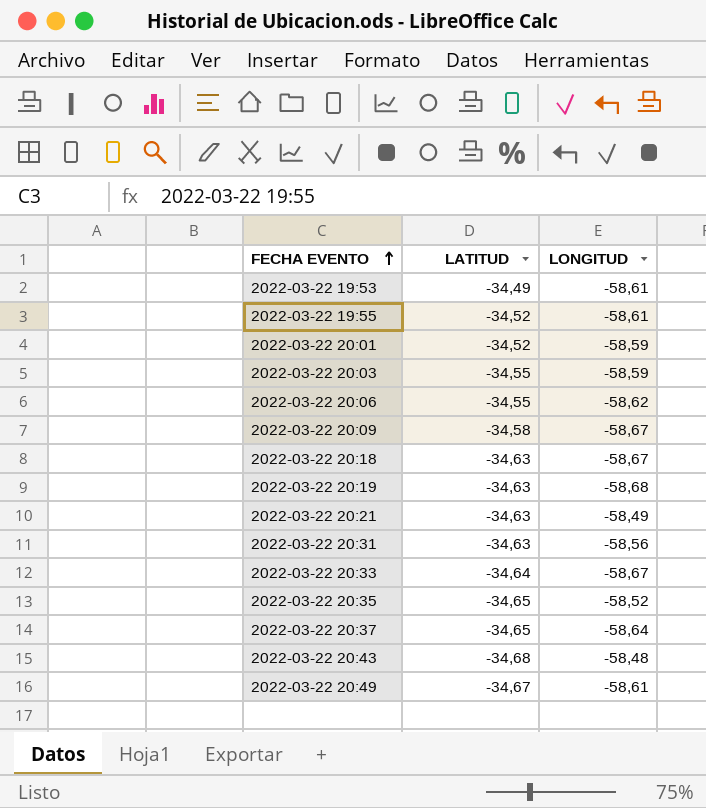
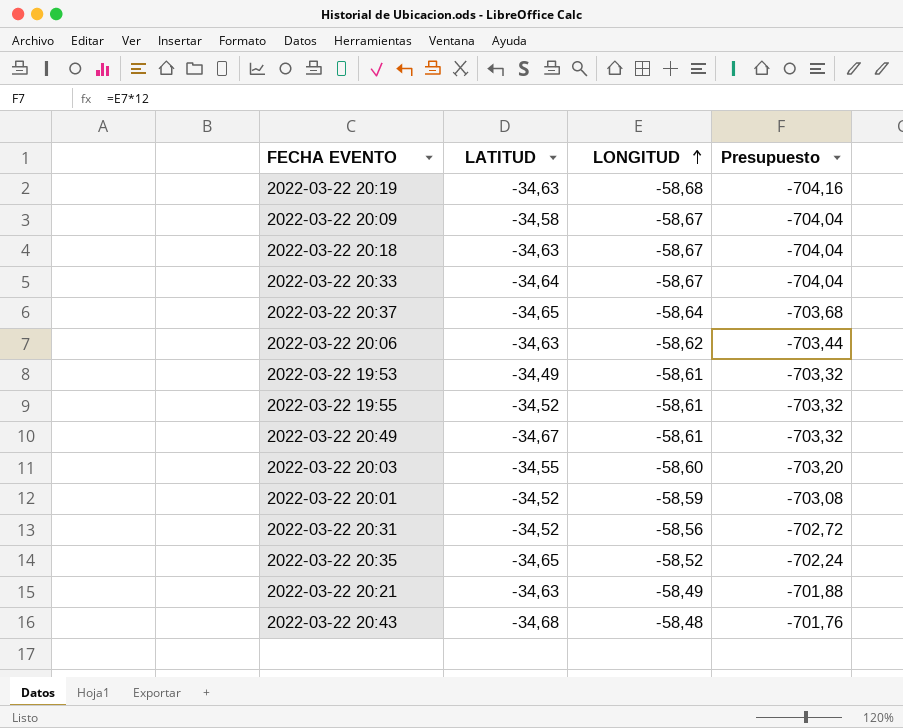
row order: FECHA EVENTO ascending -> LONGITUD ascending
column Presupuesto | formula: none -> [LONGITUD] * 12
2022-03-22 20:06 | LATITUD: -34,55 -> -34,63
2022-03-22 20:03 | LONGITUD: -58,59 -> -58,60
2022-03-22 20:31 | LATITUD: -34,63 -> -34,52

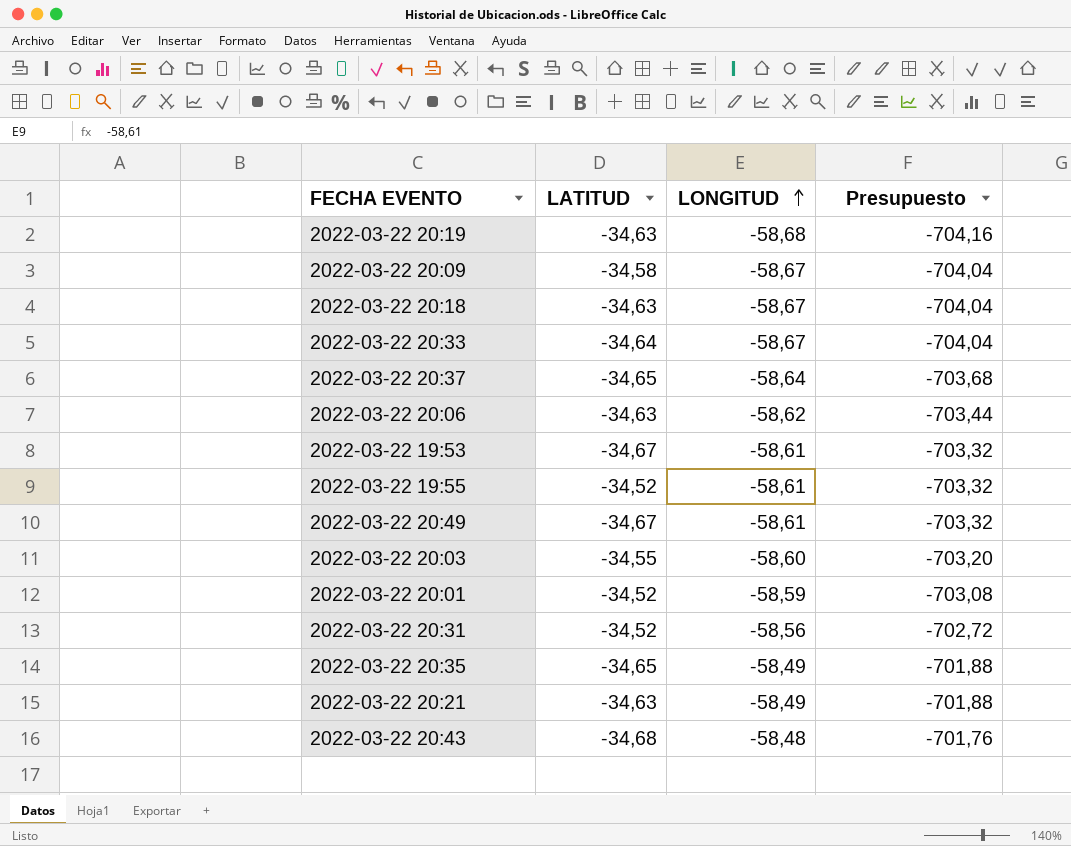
2022-03-22 19:53 | LATITUD: -34,49 -> -34,67
2022-03-22 20:35 | LONGITUD: -58,52 -> -58,49
2022-03-22 20:35 | Presupuesto: -702,24 -> -701,88

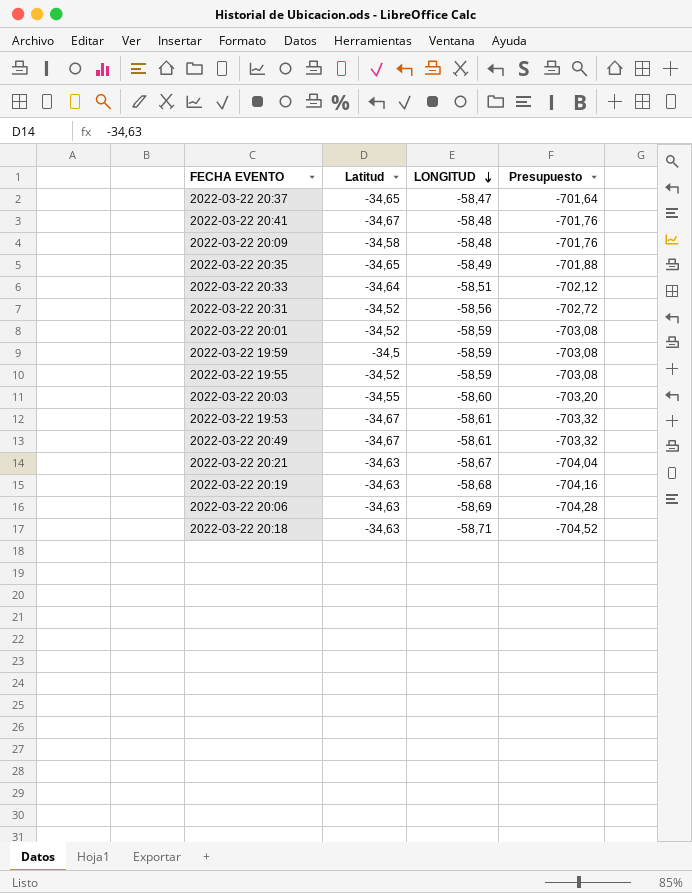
row order: LONGITUD ascending -> LONGITUD descending
column name: LATITUD -> Latitud
row 2022-03-22 20:43: -34,68 | -58,48 | -701,76 -> none
2022-03-22 20:37 | LONGITUD: -58,64 -> -58,47
2022-03-22 20:37 | Presupuesto: -703,68 -> -701,64
row 2022-03-22 20:41: none -> -34,67 | -58,48 | -701,76
2022-03-22 20:09 | LONGITUD: -58,67 -> -58,48
2022-03-22 20:09 | Presupuesto: -704,04 -> -701,76
2022-03-22 20:33 | LONGITUD: -58,67 -> -58,51
2022-03-22 20:33 | Presupuesto: -704,04 -> -702,12
row 2022-03-22 19:59: none -> -34,5 | -58,59 | -703,08
2022-03-22 19:55 | LONGITUD: -58,61 -> -58,59
2022-03-22 19:55 | Presupuesto: -703,32 -> -703,08
2022-03-22 20:21 | LONGITUD: -58,49 -> -58,67
2022-03-22 20:21 | Presupuesto: -701,88 -> -704,04
2022-03-22 20:06 | LONGITUD: -58,62 -> -58,69
2022-03-22 20:06 | Presupuesto: -703,44 -> -704,28
2022-03-22 20:18 | LONGITUD: -58,67 -> -58,71
2022-03-22 20:18 | Presupuesto: -704,04 -> -704,52

